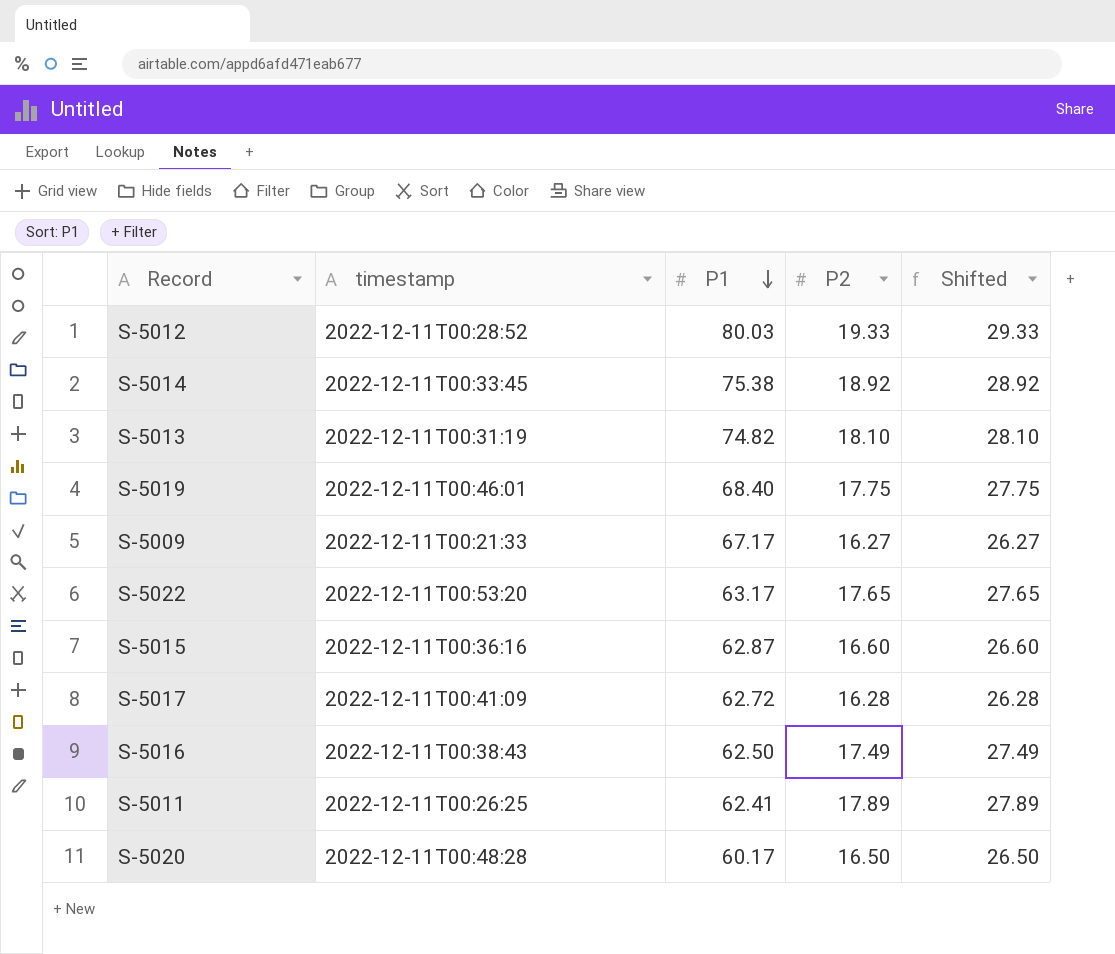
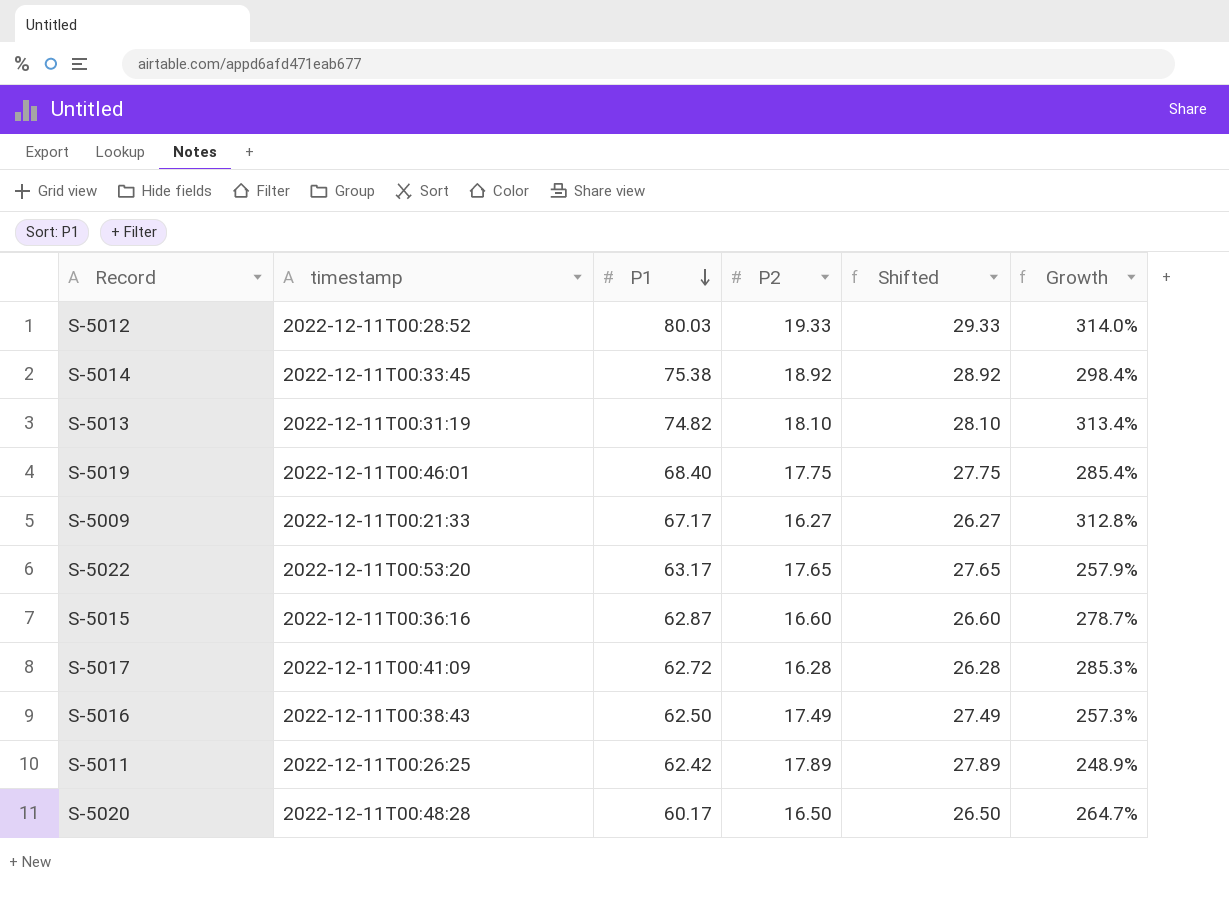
column Growth | formula: none -> ([P1] - [P2]) / [P2]
S-5011 | P1: 62.41 -> 62.42

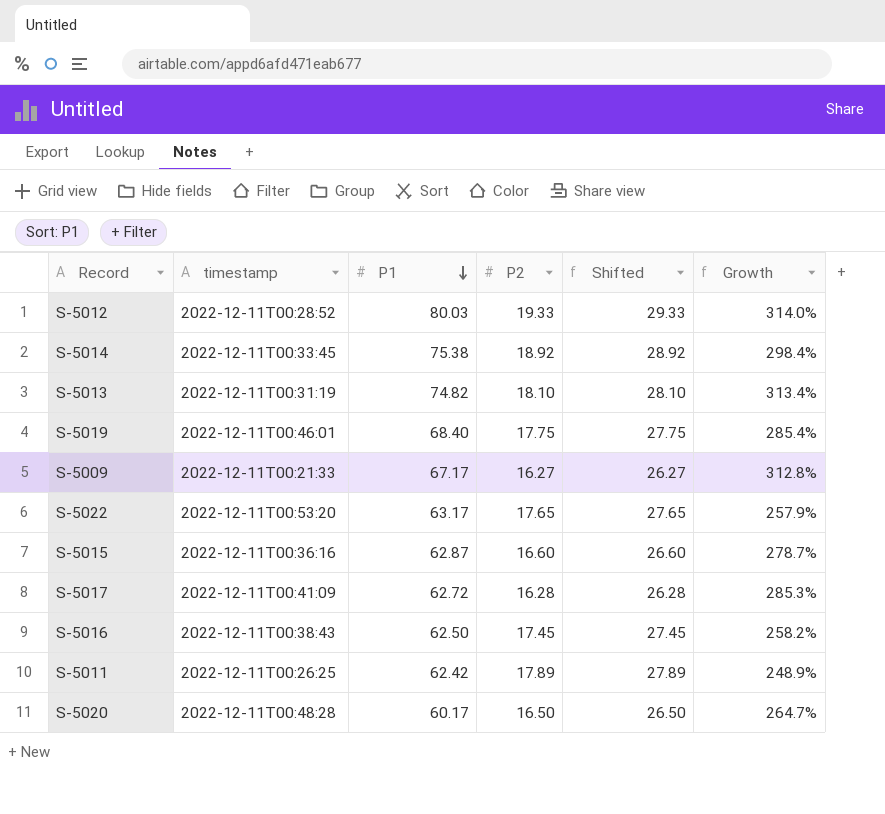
S-5016 | P2: 17.49 -> 17.45
S-5016 | Shifted: 27.49 -> 27.45
S-5016 | Growth: 257.3% -> 258.2%

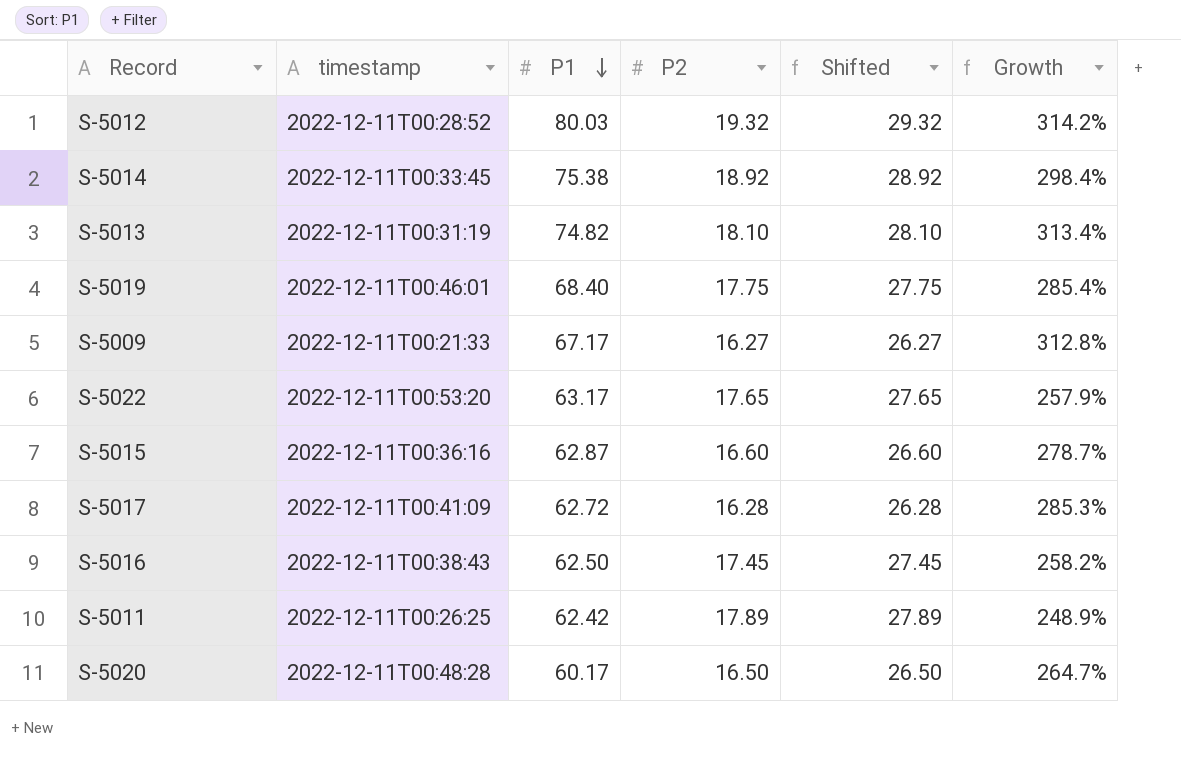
S-5012 | P2: 19.33 -> 19.32
S-5012 | Shifted: 29.33 -> 29.32
S-5012 | Growth: 314.0% -> 314.2%

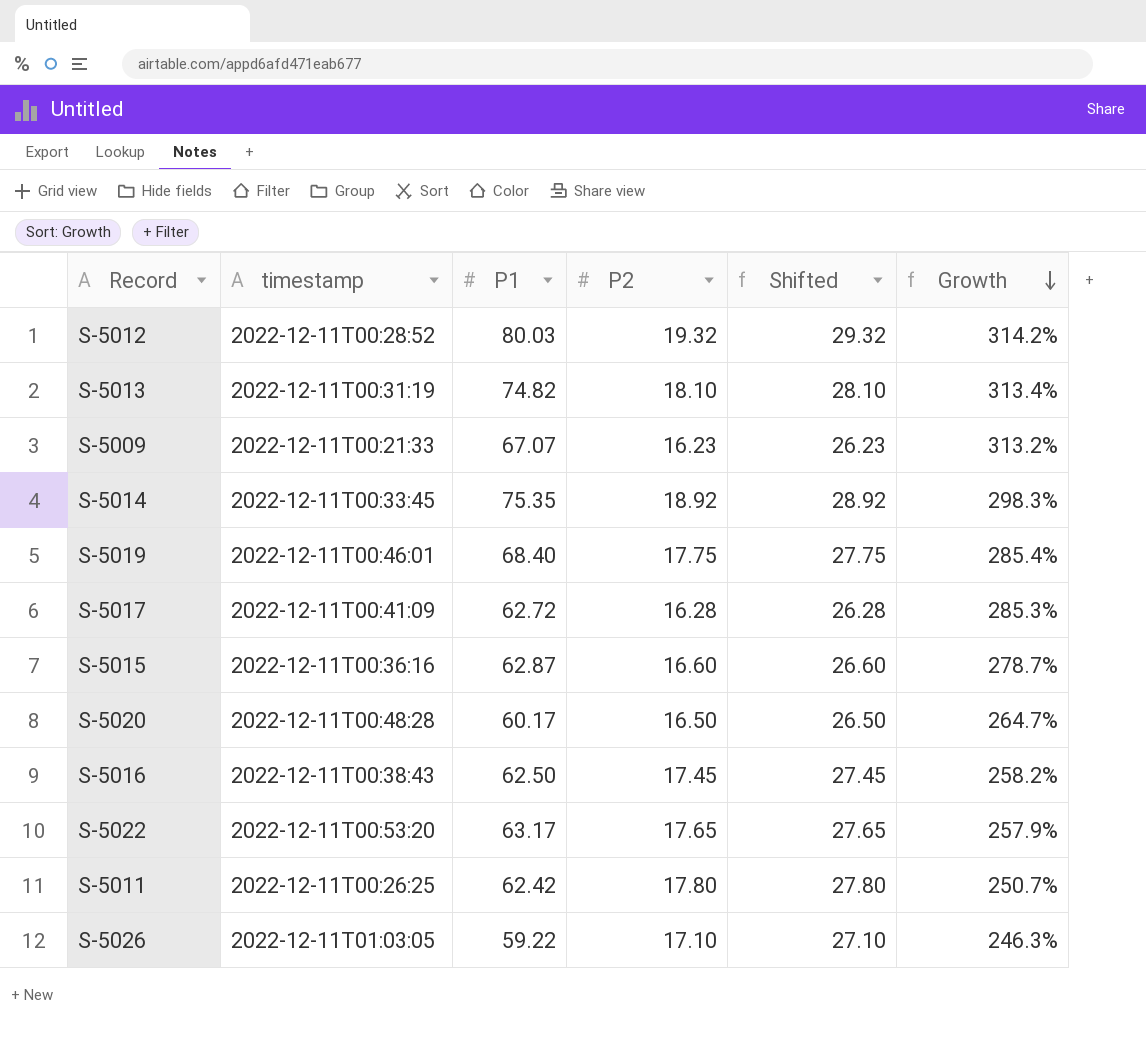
row order: P1 descending -> Growth descending
S-5009 | P1: 67.17 -> 67.07
S-5009 | P2: 16.27 -> 16.23
S-5009 | Shifted: 26.27 -> 26.23
S-5009 | Growth: 312.8% -> 313.2%
S-5014 | P1: 75.38 -> 75.35
S-5014 | Growth: 298.4% -> 298.3%
S-5011 | P2: 17.89 -> 17.80
S-5011 | Shifted: 27.89 -> 27.80
S-5011 | Growth: 248.9% -> 250.7%
row S-5026: none -> 2022-12-11T01:03:05 | 59.22 | 17.10 | 27.10 | 246.3%

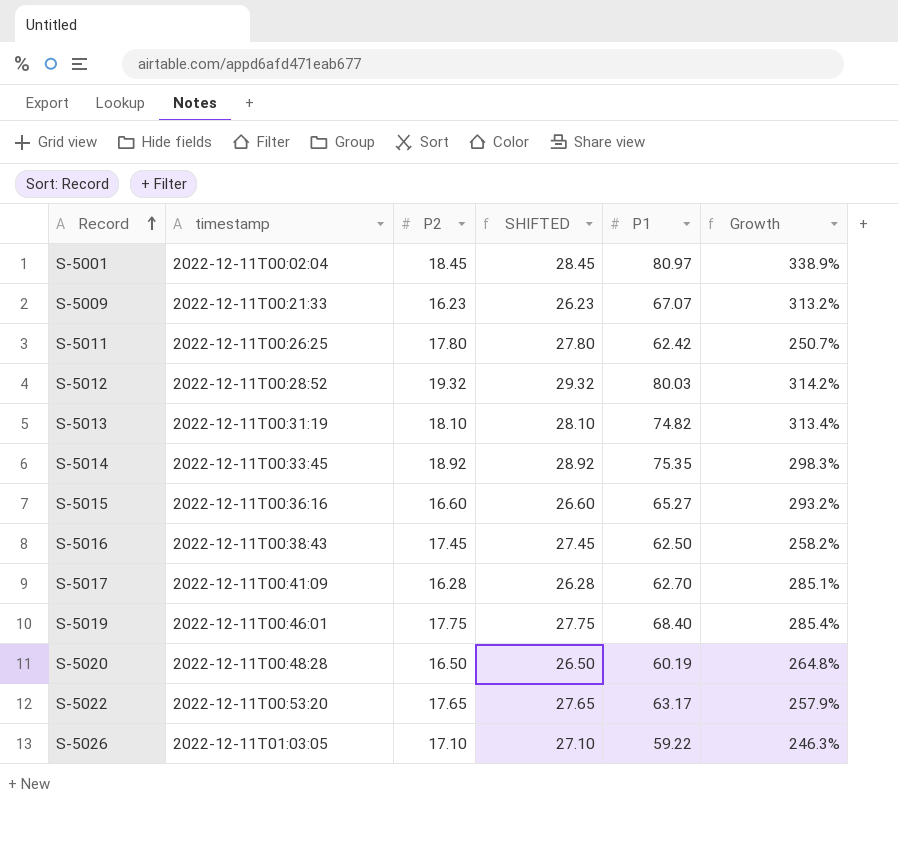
row order: Growth descending -> Record ascending
column name: Shifted -> SHIFTED
column P1 | position: 3 -> 5
row S-5001: none -> 2022-12-11T00:02:04 | 18.45 | 28.45 | 80.97 | 338.9%
S-5015 | P1: 62.87 -> 65.27
S-5015 | Growth: 278.7% -> 293.2%
S-5017 | P1: 62.72 -> 62.70
S-5017 | Growth: 285.3% -> 285.1%
S-5020 | P1: 60.17 -> 60.19
S-5020 | Growth: 264.7% -> 264.8%

